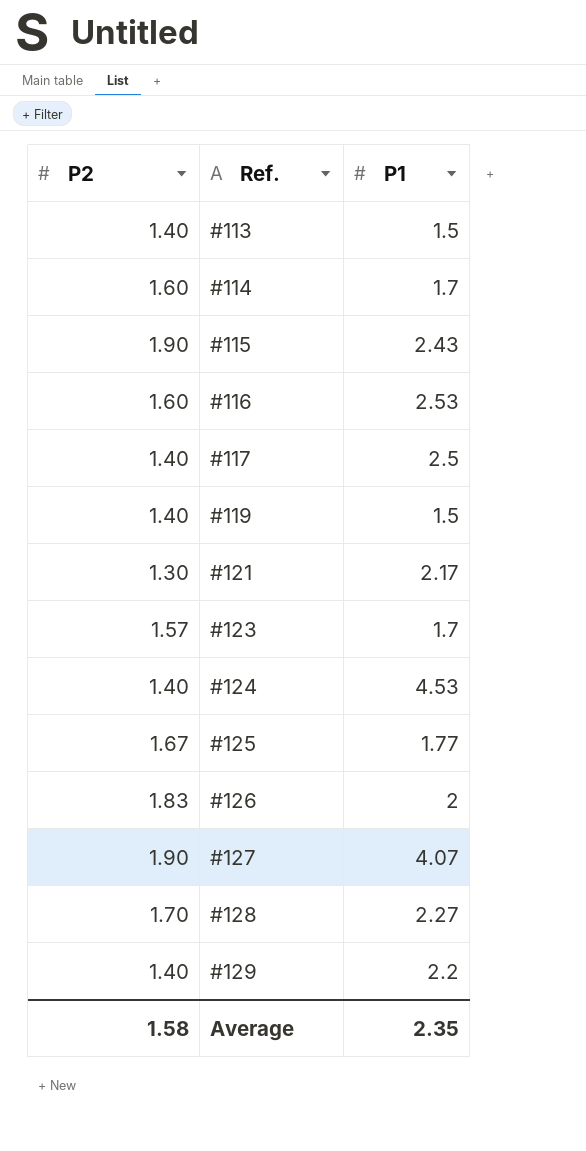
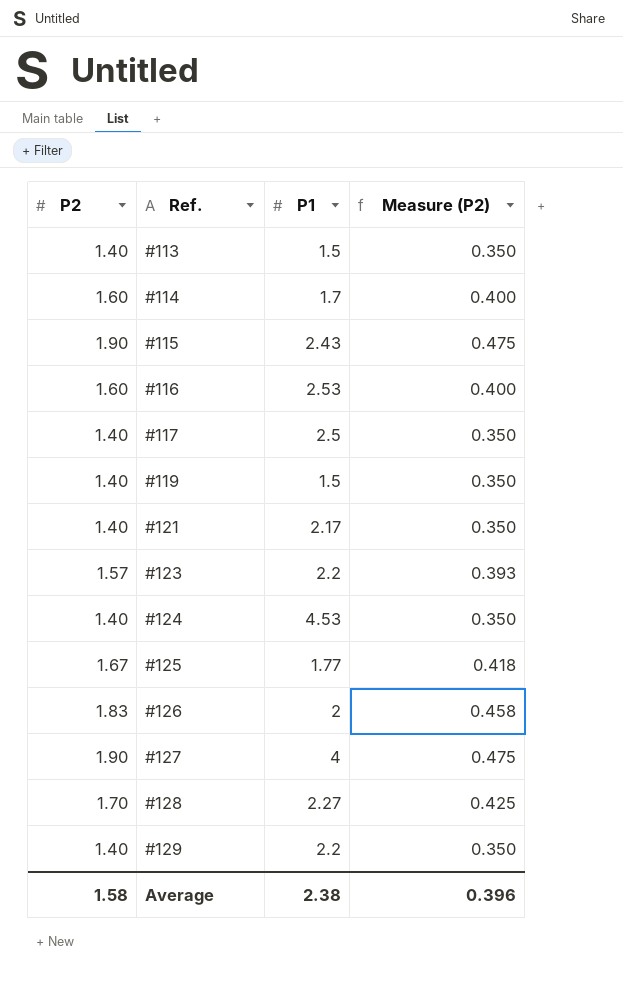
column Measure (P2) | formula: none -> [P2] * 0.25
#121 | P2: 1.30 -> 1.40
#123 | P1: 1.7 -> 2.2
#127 | P1: 4.07 -> 4
Average | P1: 2.35 -> 2.38

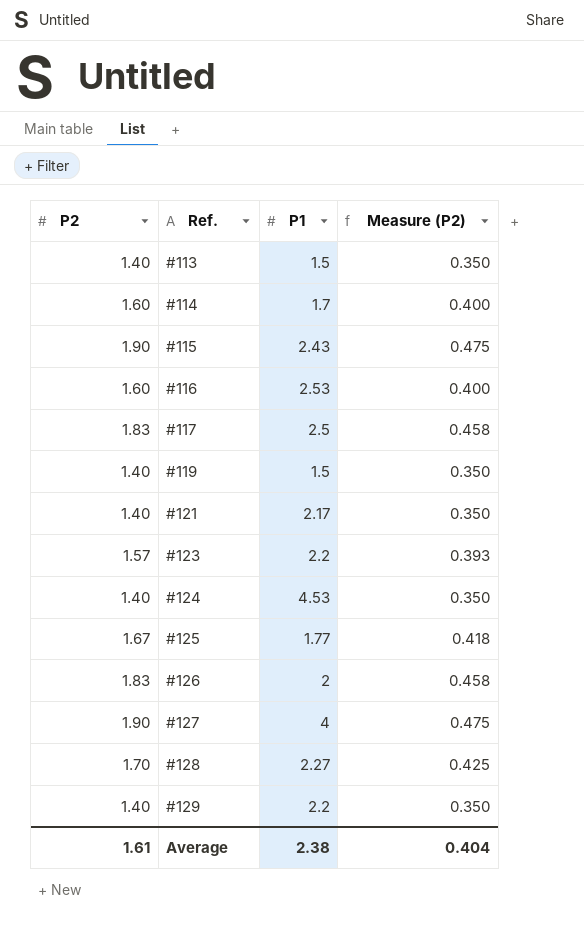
#117 | P2: 1.40 -> 1.83
#117 | Measure (P2): 0.350 -> 0.458
Average | P2: 1.58 -> 1.61
Average | Measure (P2): 0.396 -> 0.404

